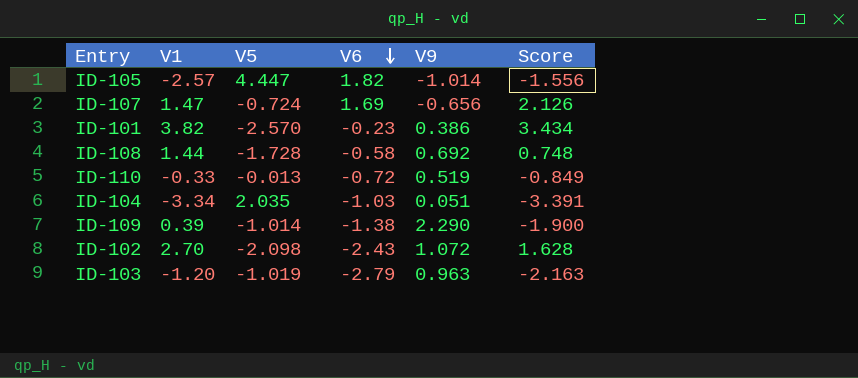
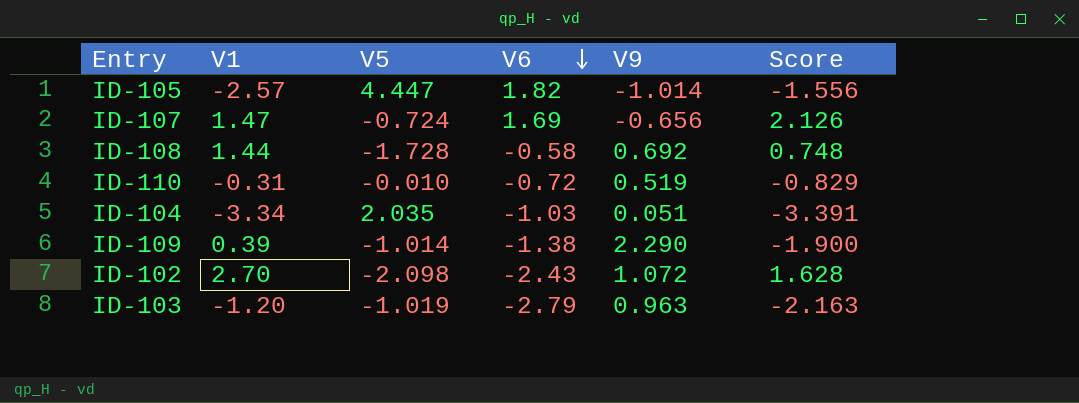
row ID-101: 3.82 | -2.570 | -0.23 | 0.386 | 3.434 -> none
ID-110 | V1: -0.33 -> -0.31
ID-110 | V5: -0.013 -> -0.010
ID-110 | Score: -0.849 -> -0.829

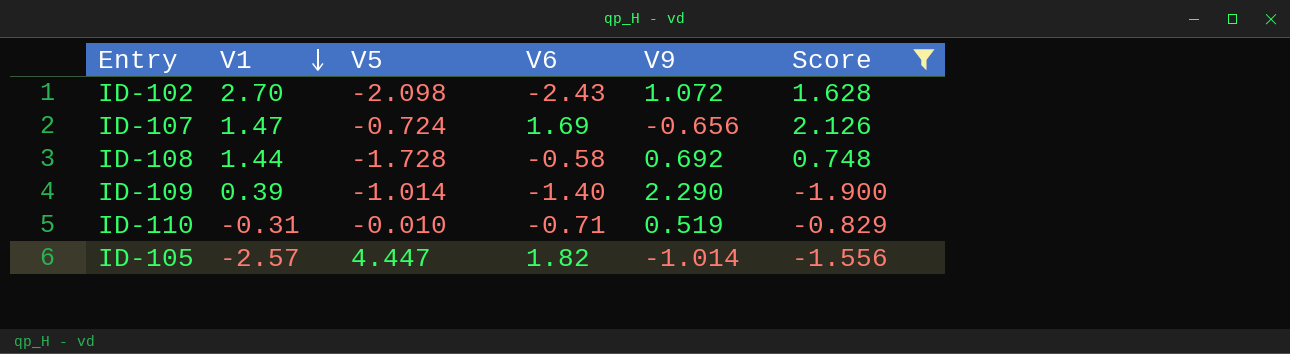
filter: none -> Score >= -1.900
row order: V6 descending -> V1 descending
ID-109 | V6: -1.38 -> -1.40
ID-110 | V6: -0.72 -> -0.71

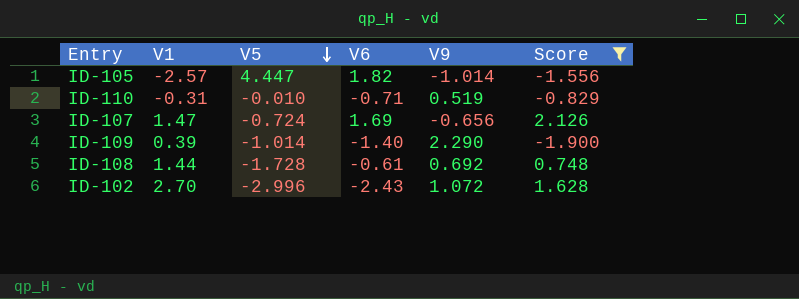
row order: V1 descending -> V5 descending
ID-108 | V6: -0.58 -> -0.61
ID-102 | V5: -2.098 -> -2.996

